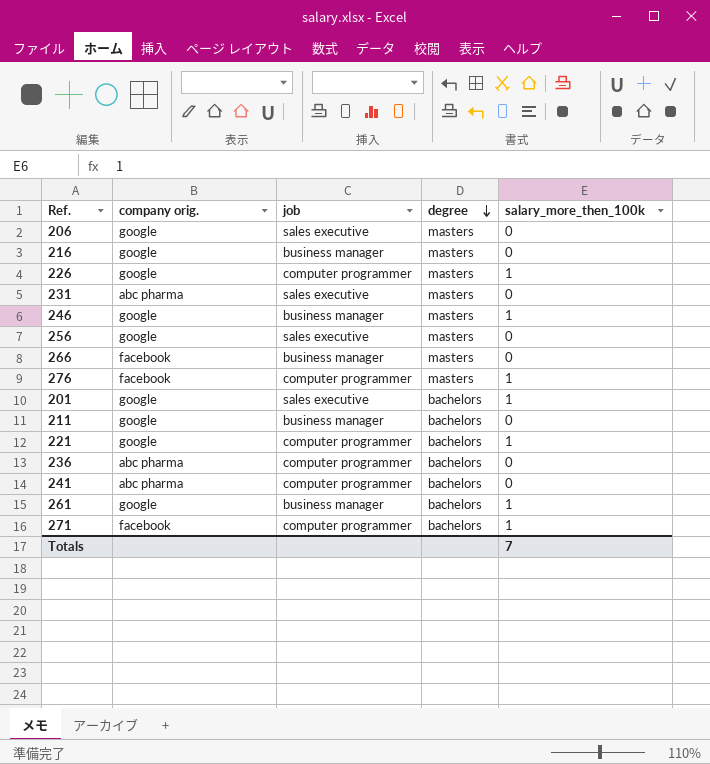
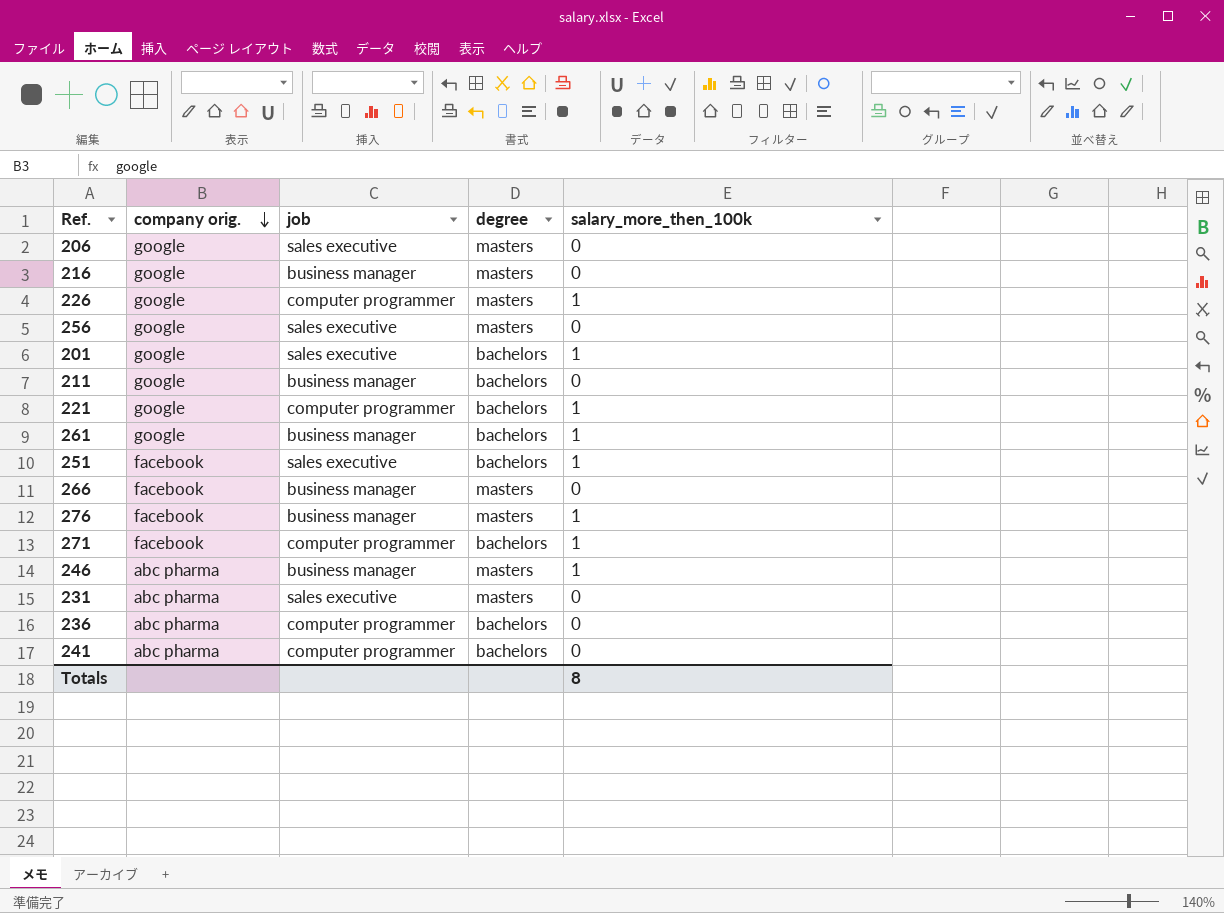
row order: degree descending -> company orig. descending
row 251: none -> facebook | sales executive | bachelors | 1
276 | job: computer programmer -> business manager
246 | company orig.: google -> abc pharma
Totals | salary_more_then_100k: 7 -> 8

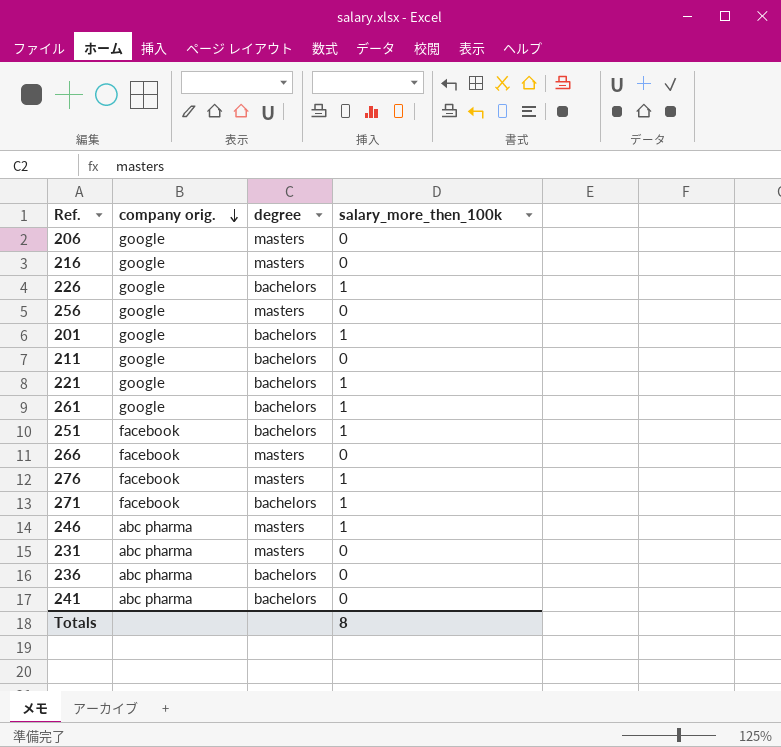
column job | position: 3 -> none
226 | degree: masters -> bachelors

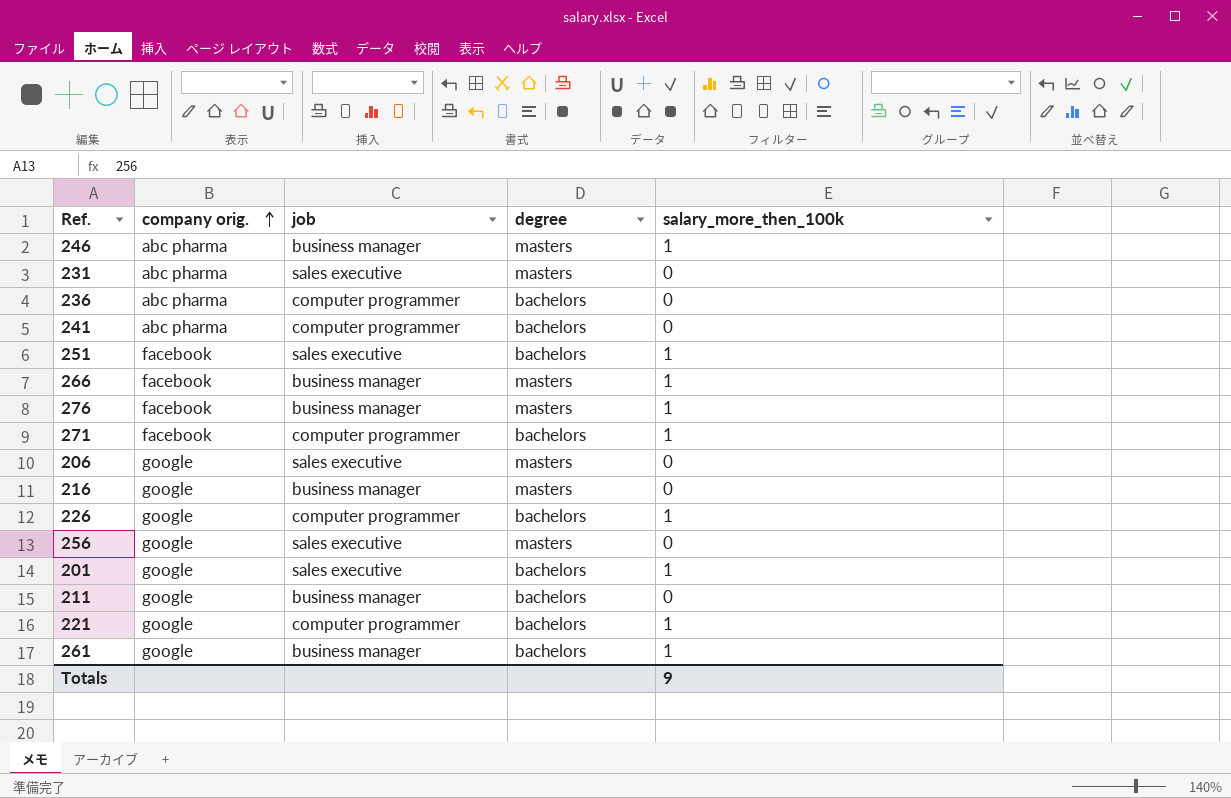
row order: company orig. descending -> company orig. ascending
column job | position: none -> 3
266 | salary_more_then_100k: 0 -> 1
Totals | salary_more_then_100k: 8 -> 9

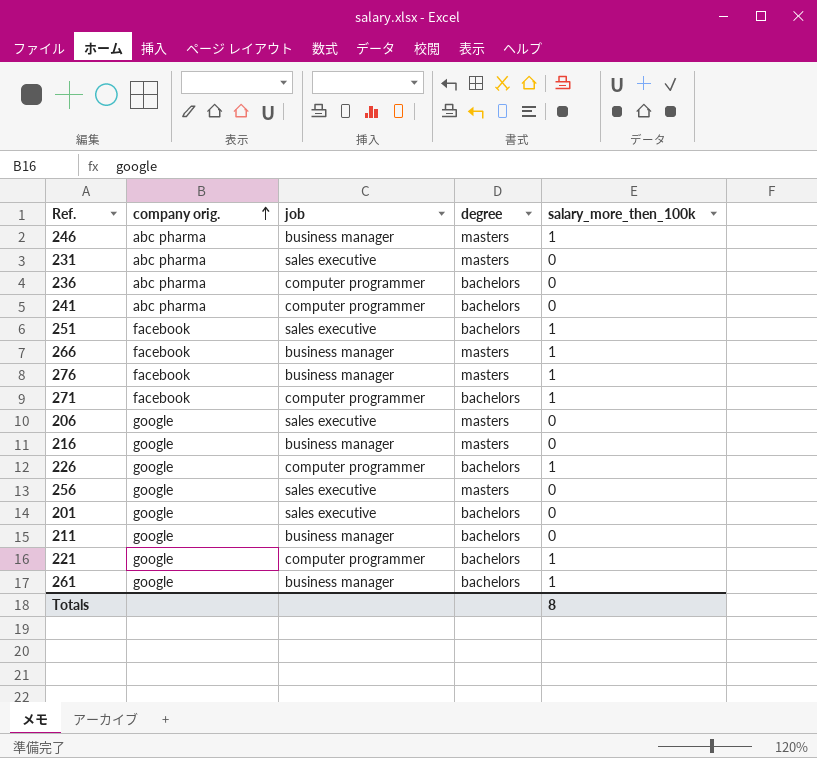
201 | salary_more_then_100k: 1 -> 0
Totals | salary_more_then_100k: 9 -> 8

